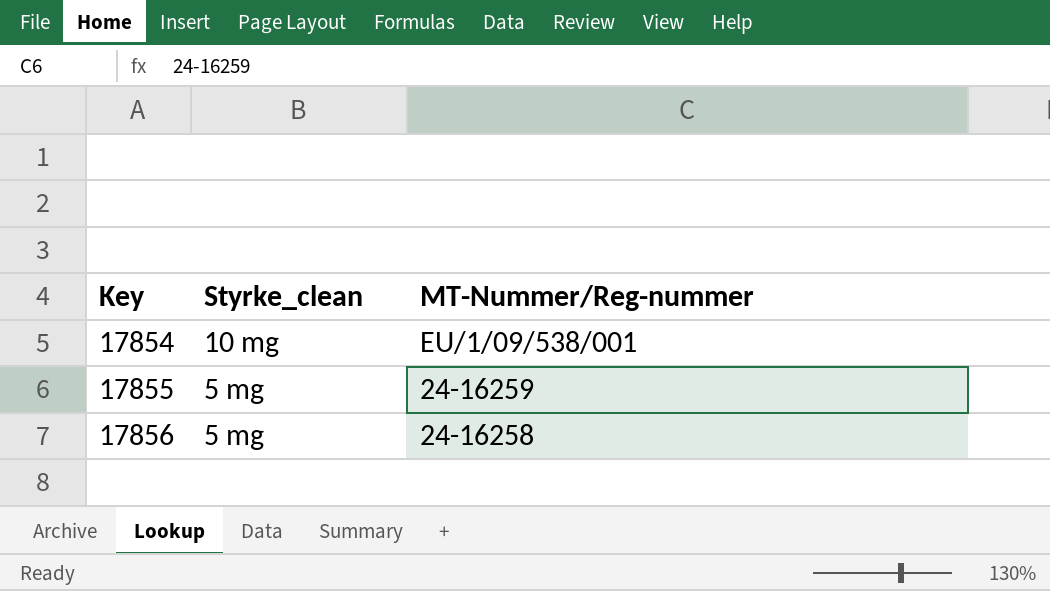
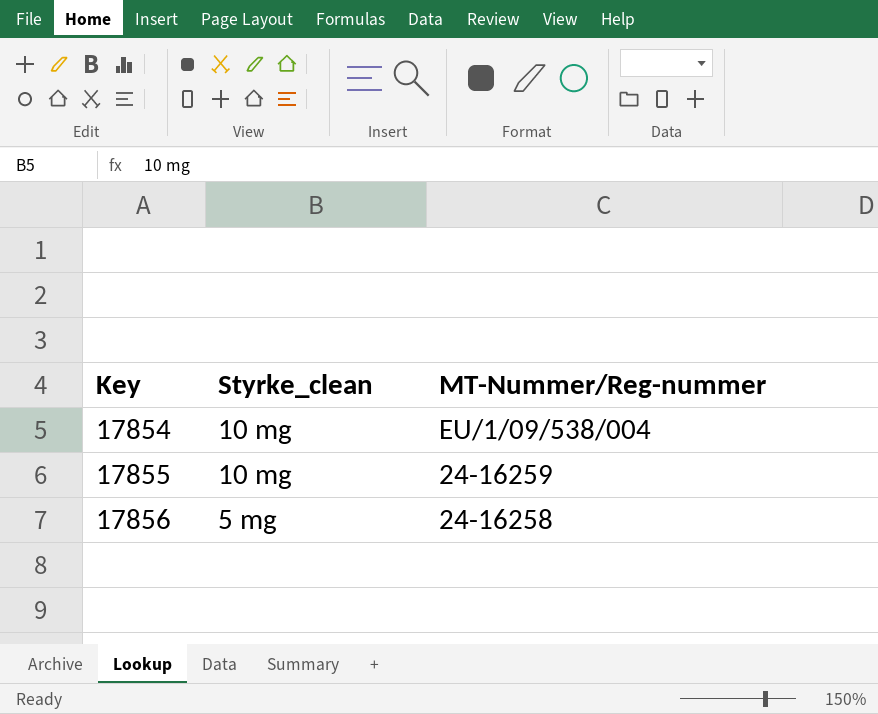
17854 | MT-Nummer/Reg-nummer: EU/1/09/538/001 -> EU/1/09/538/004
17855 | Styrke_clean: 5 mg -> 10 mg

